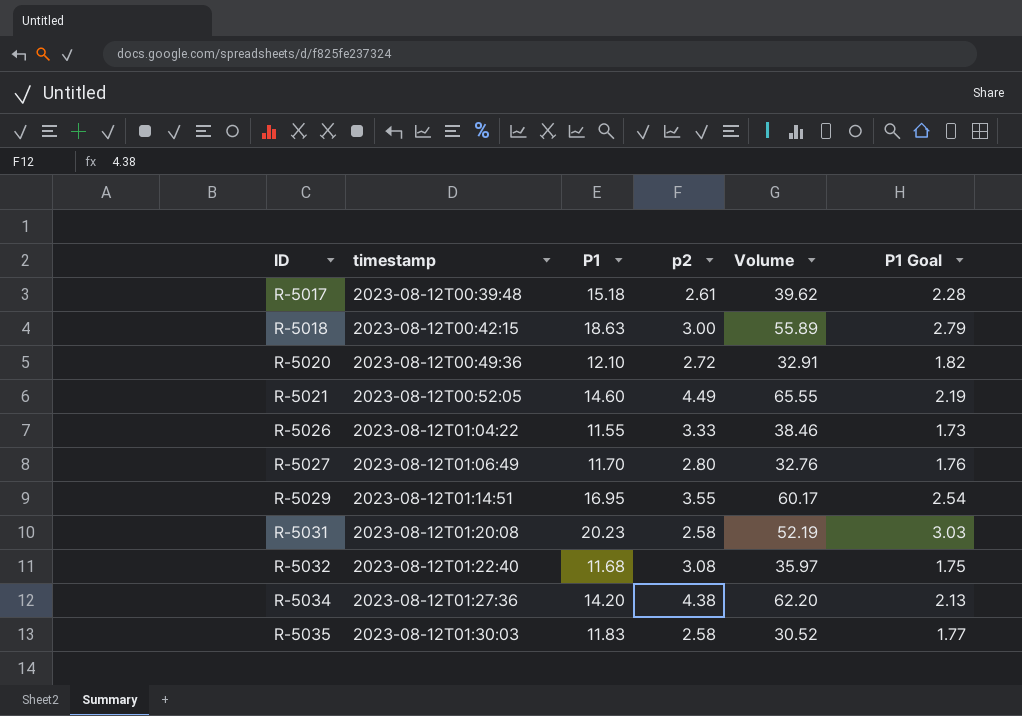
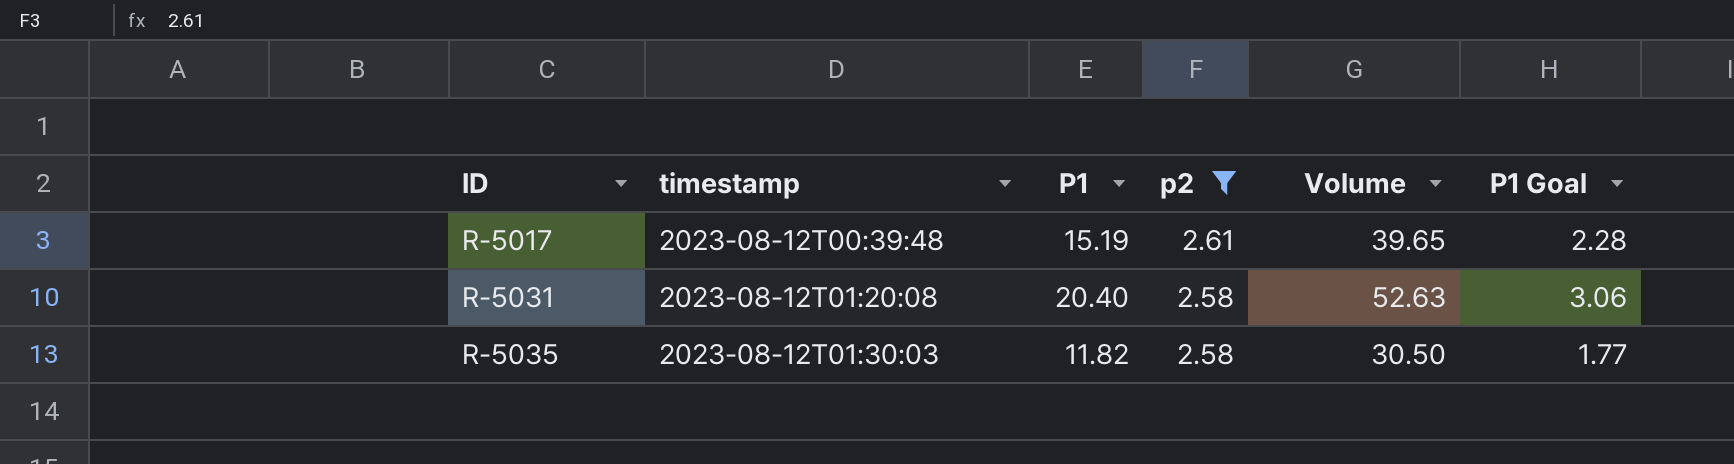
filter: none -> p2 <= 2.61
R-5017 | P1: 15.18 -> 15.19
R-5017 | Volume: 39.62 -> 39.65
R-5031 | P1: 20.23 -> 20.40
R-5031 | Volume: 52.19 -> 52.63
R-5031 | P1 Goal: 3.03 -> 3.06
R-5035 | P1: 11.83 -> 11.82
R-5035 | Volume: 30.52 -> 30.50

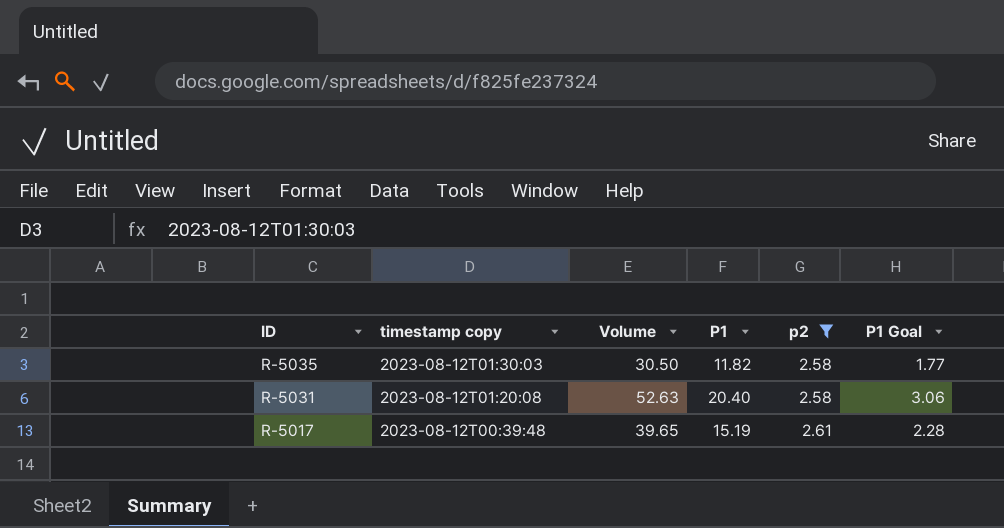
row order: ID ascending -> ID descending
column name: timestamp -> timestamp copy
column Volume | position: 5 -> 3

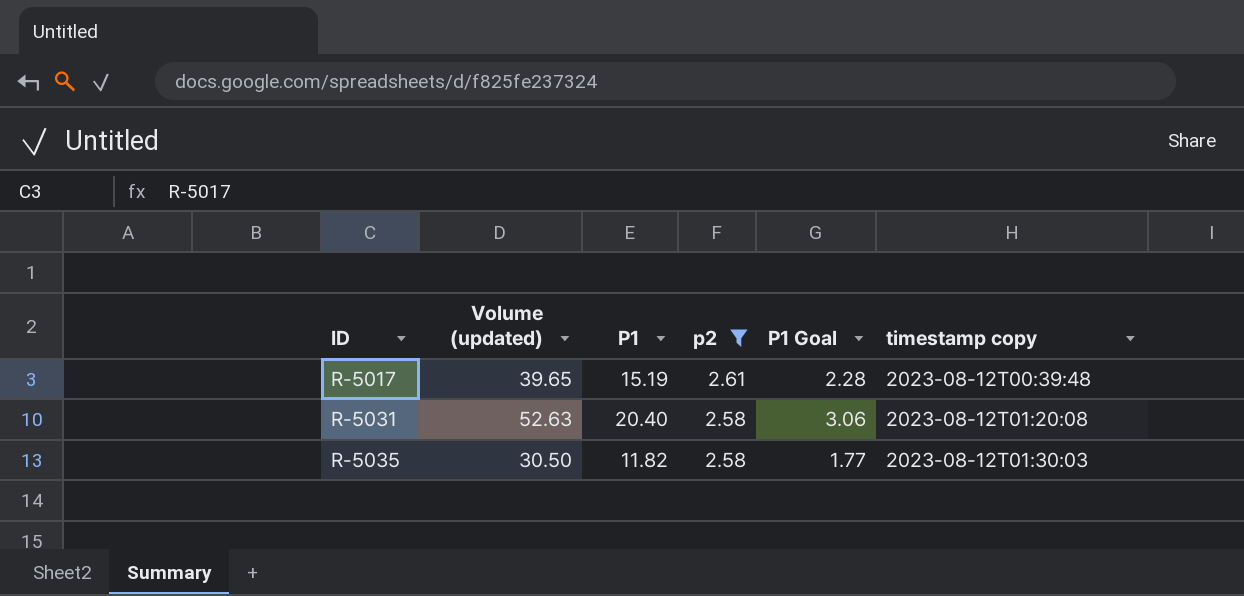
row order: ID descending -> ID ascending
column name: Volume -> Volume (updated)
column timestamp copy | position: 2 -> 6

